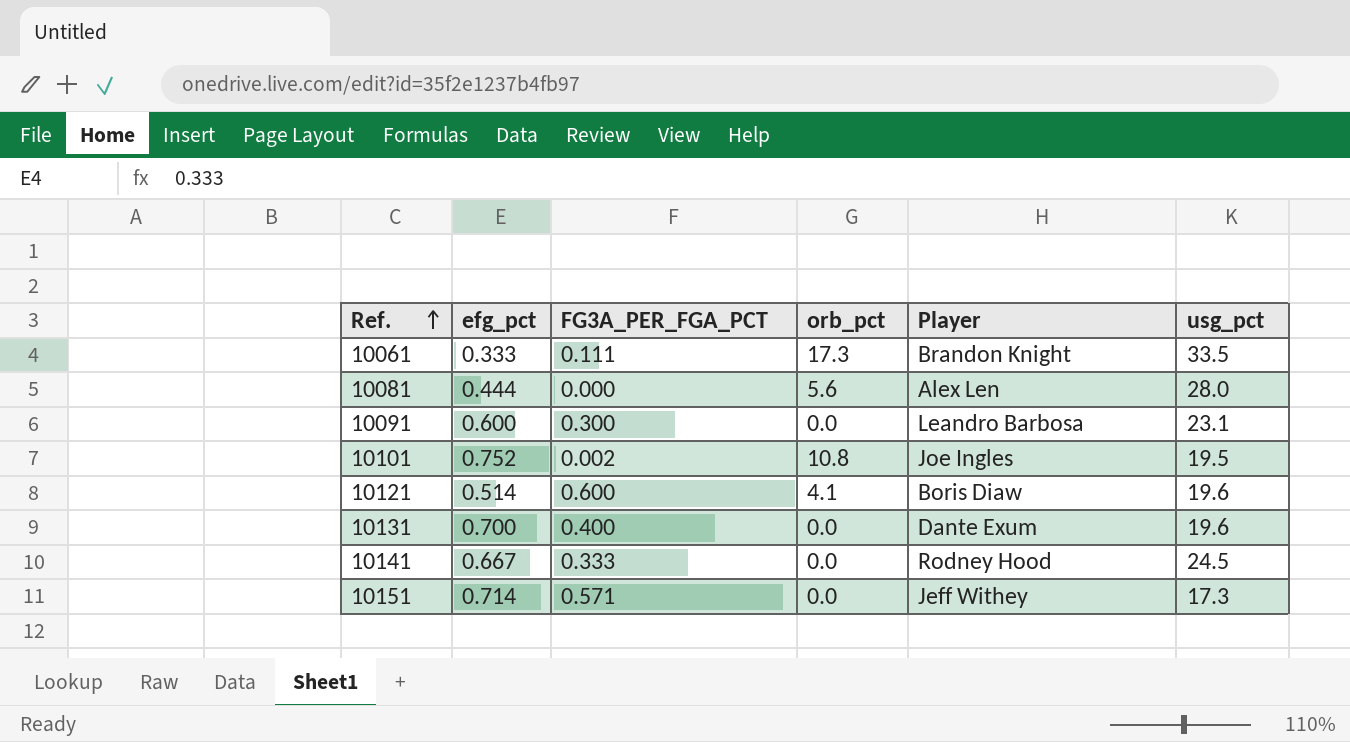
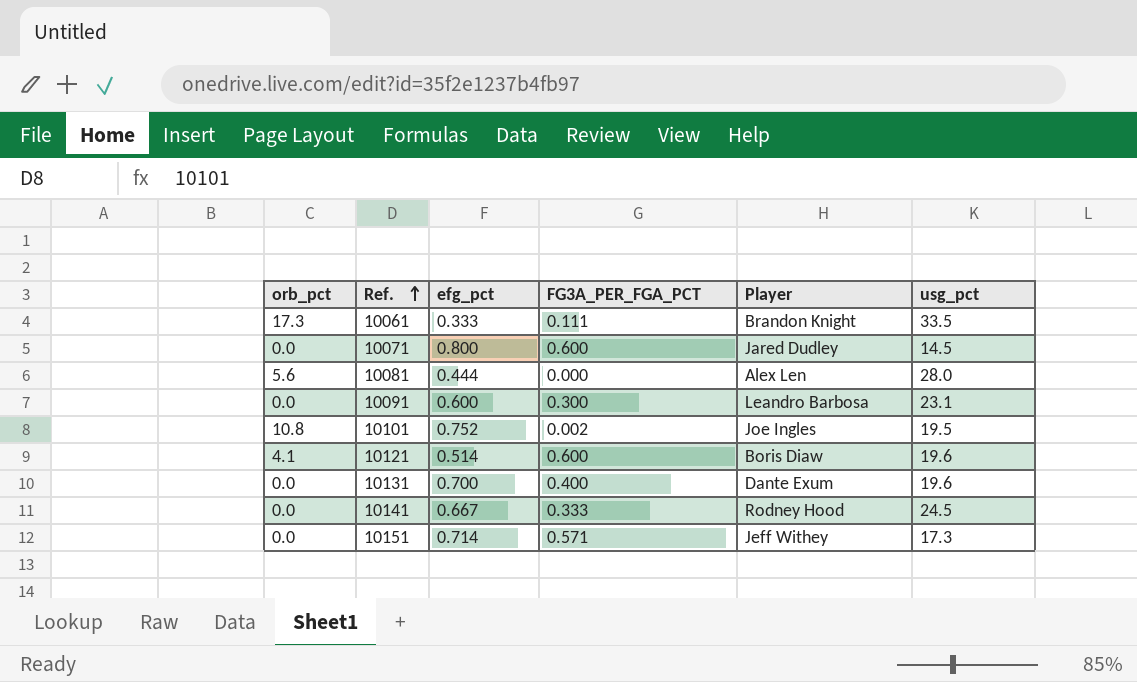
column orb_pct | position: 4 -> 1
row 10071: none -> 0.0 | 0.800 | 0.600 | Jared Dudley | 14.5

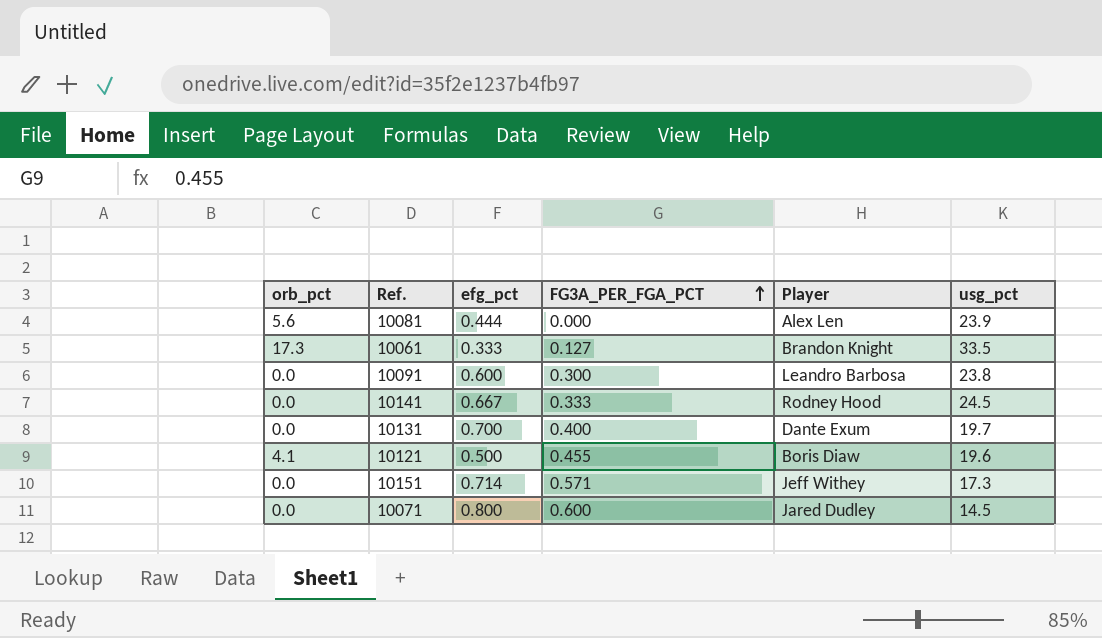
row order: Ref. ascending -> FG3A_PER_FGA_PCT ascending
row 10101: 10.8 | 0.752 | 0.002 | Joe Ingles | 19.5 -> none
10081 | usg_pct: 28.0 -> 23.9
10061 | FG3A_PER_FGA_PCT: 0.111 -> 0.127
10091 | usg_pct: 23.1 -> 23.8
10131 | usg_pct: 19.6 -> 19.7
10121 | efg_pct: 0.514 -> 0.500
10121 | FG3A_PER_FGA_PCT: 0.600 -> 0.455

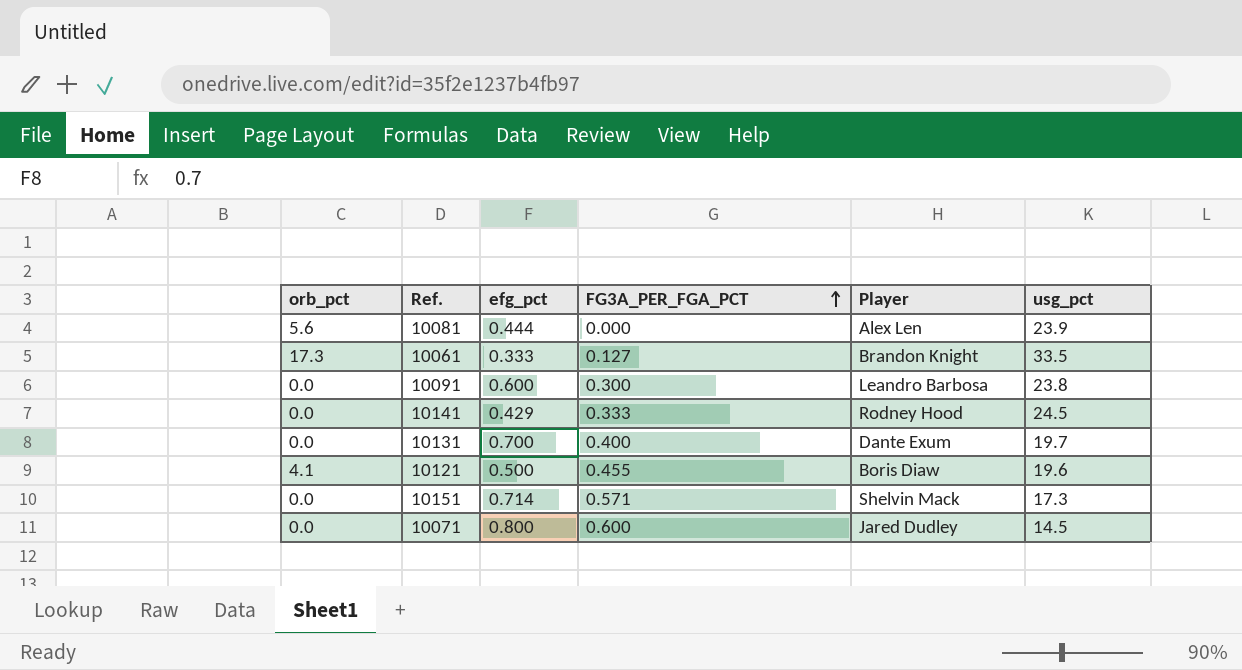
10141 | efg_pct: 0.667 -> 0.429
10151 | Player: Jeff Withey -> Shelvin Mack

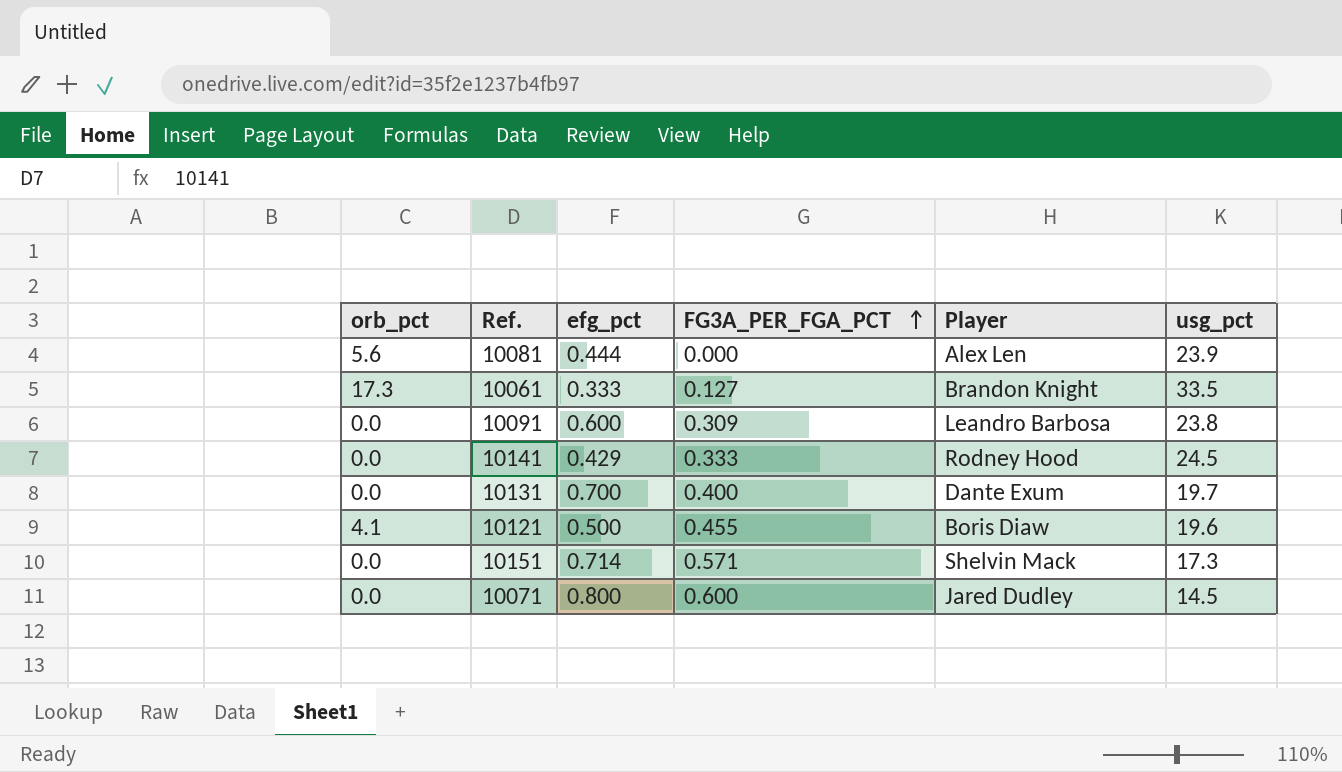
10091 | FG3A_PER_FGA_PCT: 0.300 -> 0.309

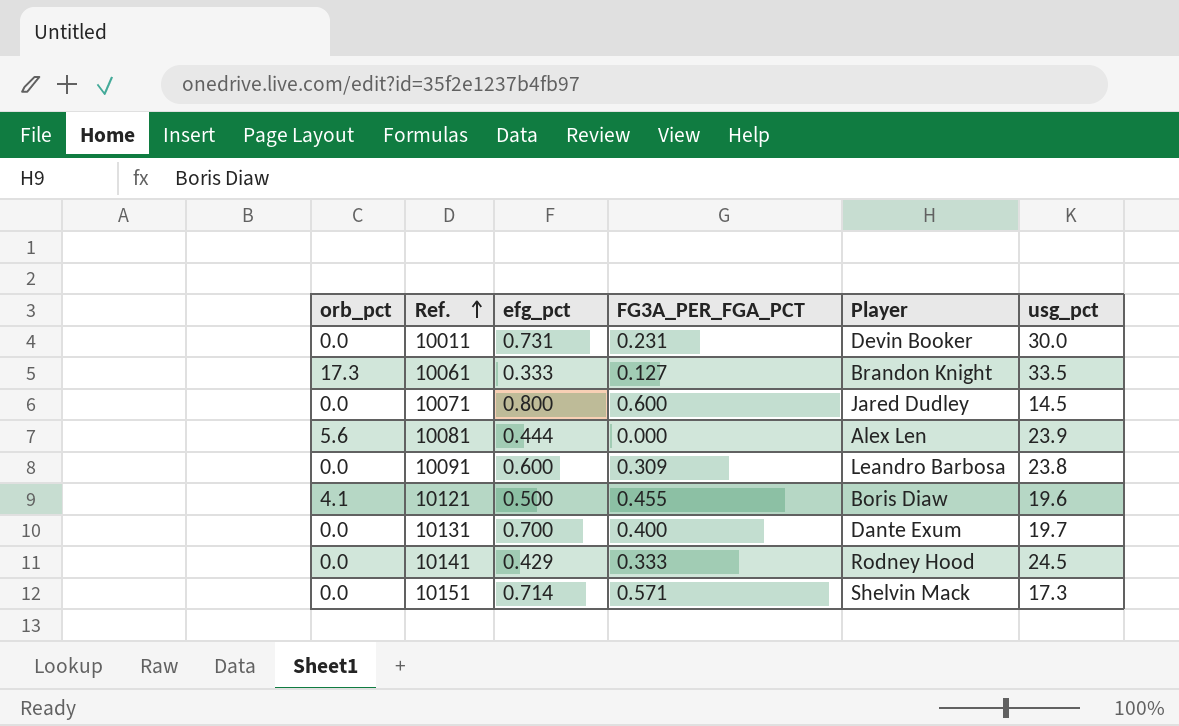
row order: FG3A_PER_FGA_PCT ascending -> Ref. ascending
row 10011: none -> 0.0 | 0.731 | 0.231 | Devin Booker | 30.0

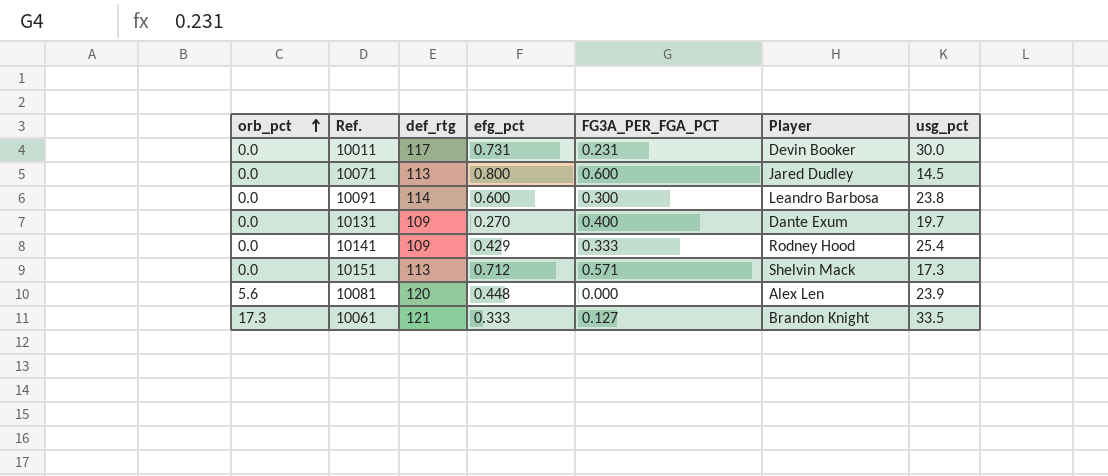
row order: Ref. ascending -> orb_pct ascending
column def_rtg | position: none -> 3
row 10121: 4.1 | 0.500 | 0.455 | Boris Diaw | 19.6 -> none
10091 | FG3A_PER_FGA_PCT: 0.309 -> 0.300
10131 | efg_pct: 0.700 -> 0.270
10141 | usg_pct: 24.5 -> 25.4
10151 | efg_pct: 0.714 -> 0.712
10081 | efg_pct: 0.444 -> 0.448

